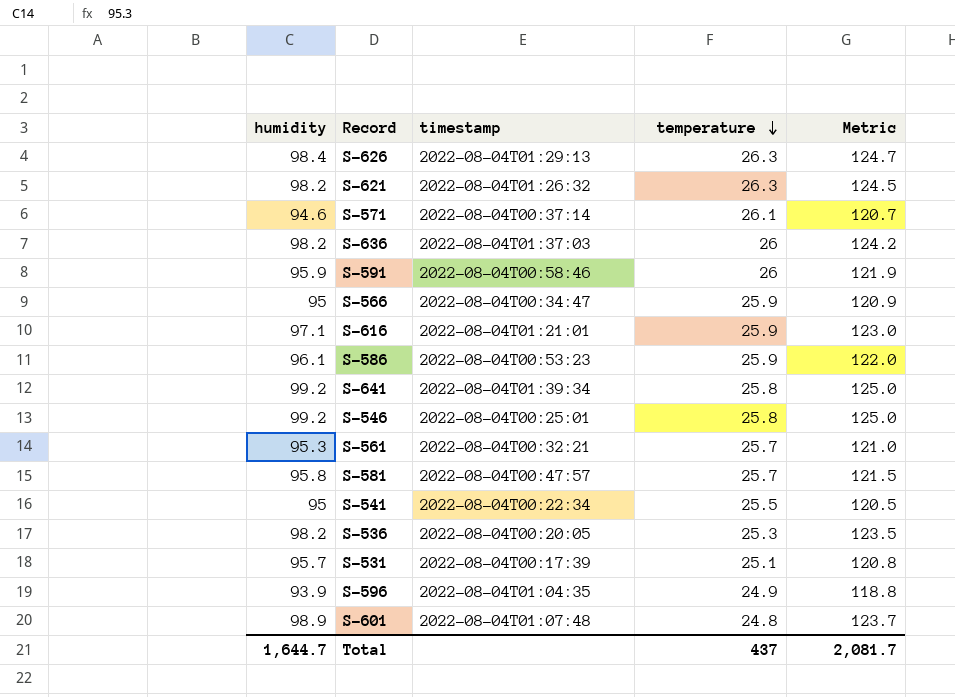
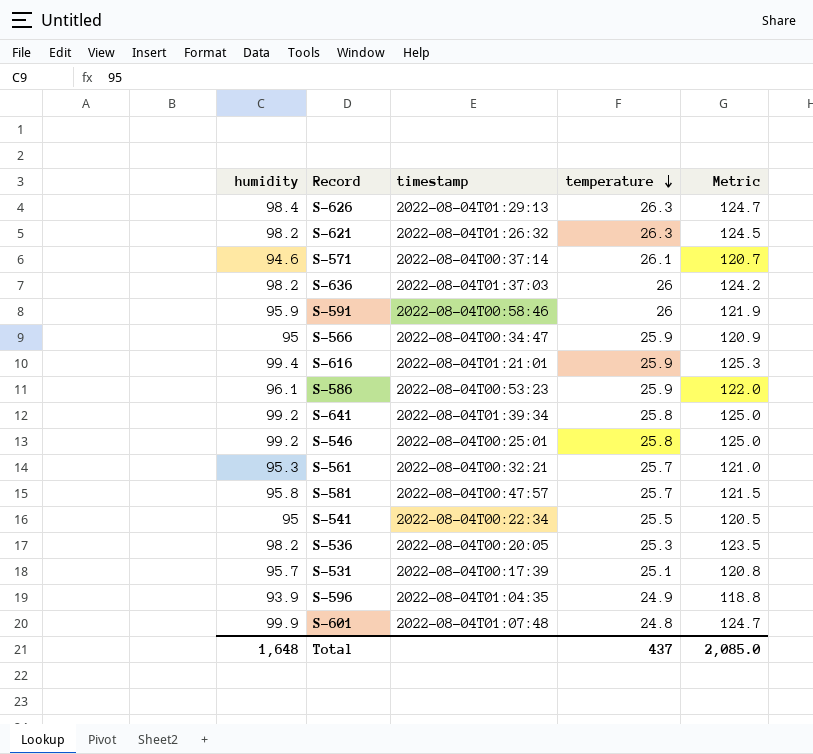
S-616 | humidity: 97.1 -> 99.4
S-616 | Metric: 123.0 -> 125.3
S-601 | humidity: 98.9 -> 99.9
S-601 | Metric: 123.7 -> 124.7
Total | humidity: 1,644.7 -> 1,648
Total | Metric: 2,081.7 -> 2,085.0

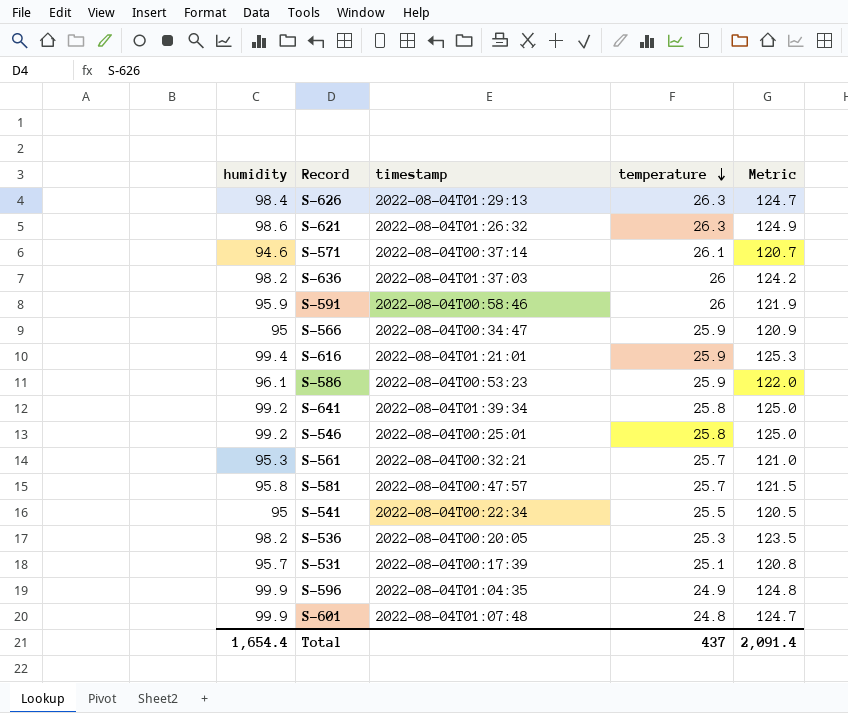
S-621 | humidity: 98.2 -> 98.6
S-621 | Metric: 124.5 -> 124.9
S-596 | humidity: 93.9 -> 99.9
S-596 | Metric: 118.8 -> 124.8
Total | humidity: 1,648 -> 1,654.4
Total | Metric: 2,085.0 -> 2,091.4

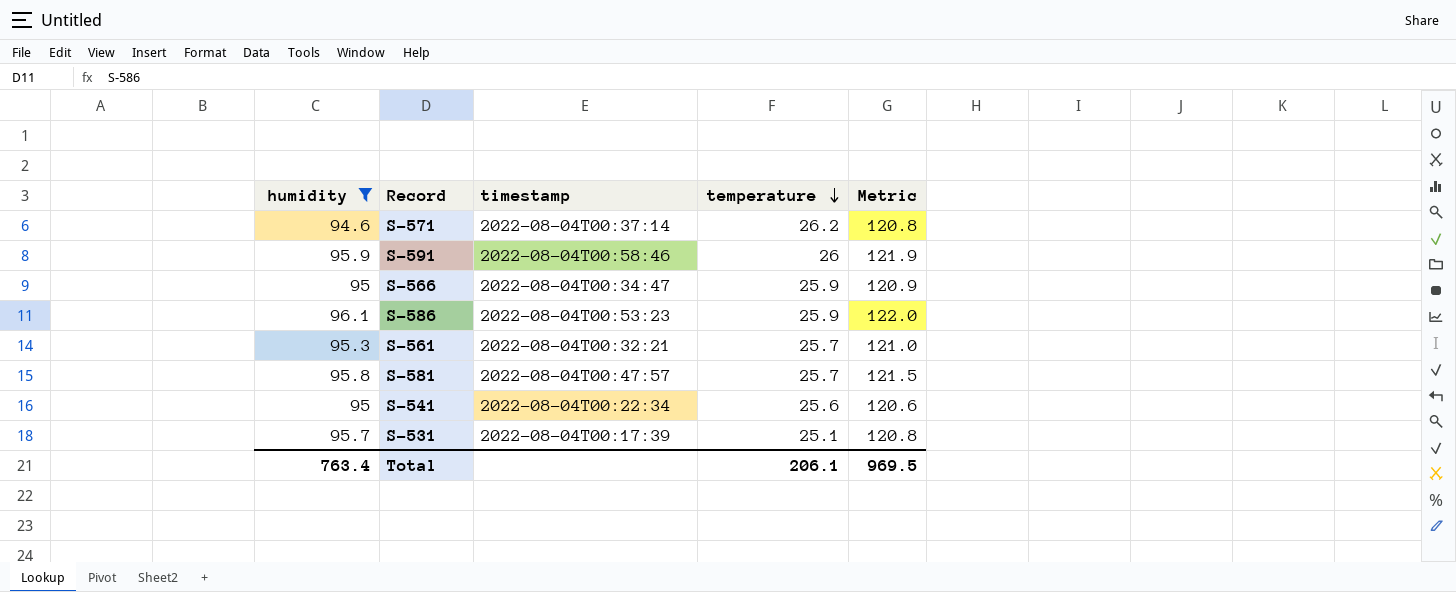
filter: none -> humidity <= 96.1
S-571 | temperature: 26.1 -> 26.2
S-571 | Metric: 120.7 -> 120.8
S-541 | temperature: 25.5 -> 25.6
S-541 | Metric: 120.5 -> 120.6
Total | humidity: 1,654.4 -> 763.4
Total | temperature: 437 -> 206.1
Total | Metric: 2,091.4 -> 969.5

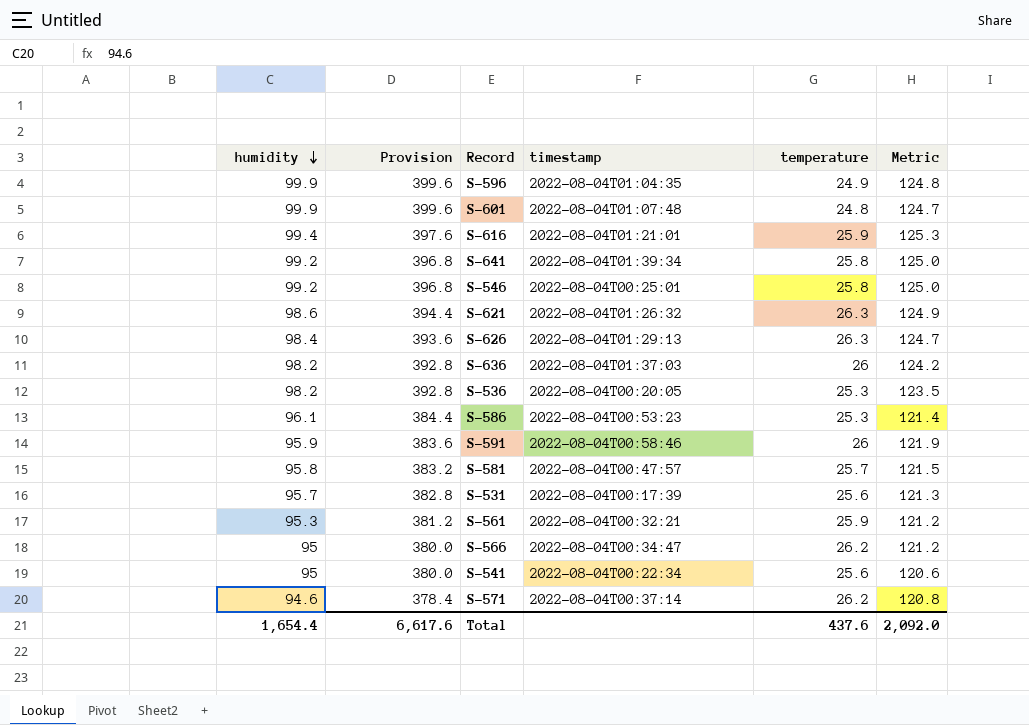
filter: humidity <= 96.1 -> none
row order: temperature descending -> humidity descending
column Provision | formula: none -> [humidity] * 4
S-586 | temperature: 25.9 -> 25.3
S-586 | Metric: 122.0 -> 121.4
S-531 | temperature: 25.1 -> 25.6
S-531 | Metric: 120.8 -> 121.3
S-561 | temperature: 25.7 -> 25.9
S-561 | Metric: 121.0 -> 121.2
S-566 | temperature: 25.9 -> 26.2
S-566 | Metric: 120.9 -> 121.2
Total | humidity: 763.4 -> 1,654.4
Total | temperature: 206.1 -> 437.6
Total | Metric: 969.5 -> 2,092.0

